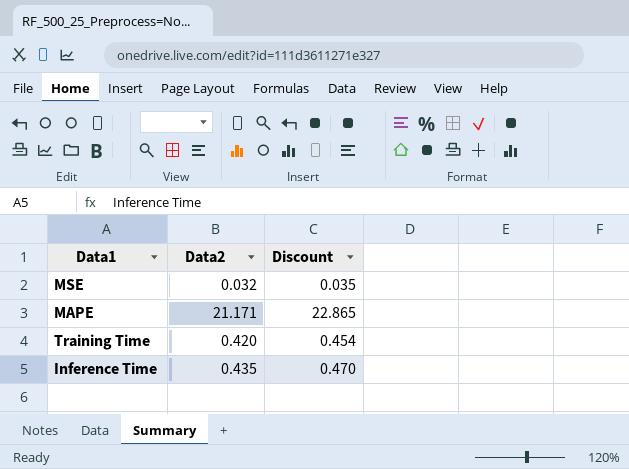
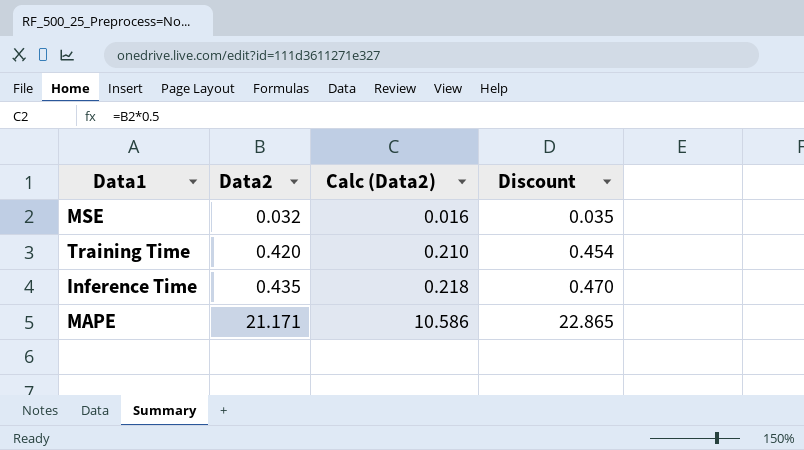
row order: none -> Data2 ascending
column Calc (Data2) | formula: none -> [Data2] * 0.5

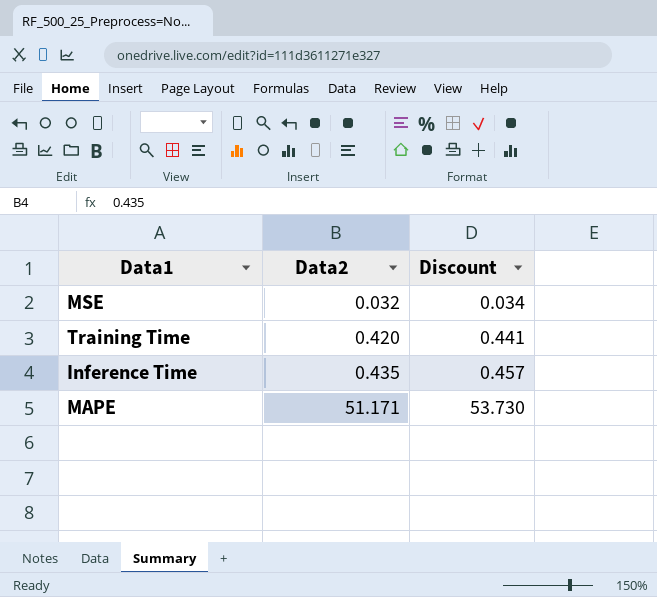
column Calc (Data2) | formula: [Data2] * 0.5 -> none
column Discount | formula: [Data2] * 1.08 -> [Data2] * 1.05
MAPE | Data2: 21.171 -> 51.171

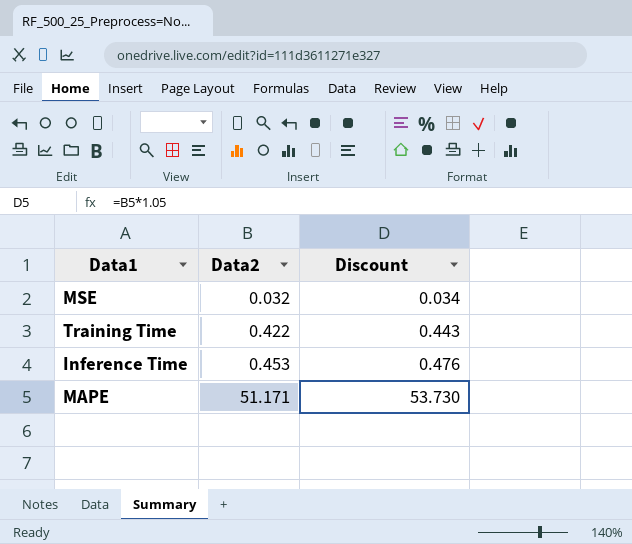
Training Time | Data2: 0.420 -> 0.422
Training Time | Discount: 0.441 -> 0.443
Inference Time | Data2: 0.435 -> 0.453
Inference Time | Discount: 0.457 -> 0.476

